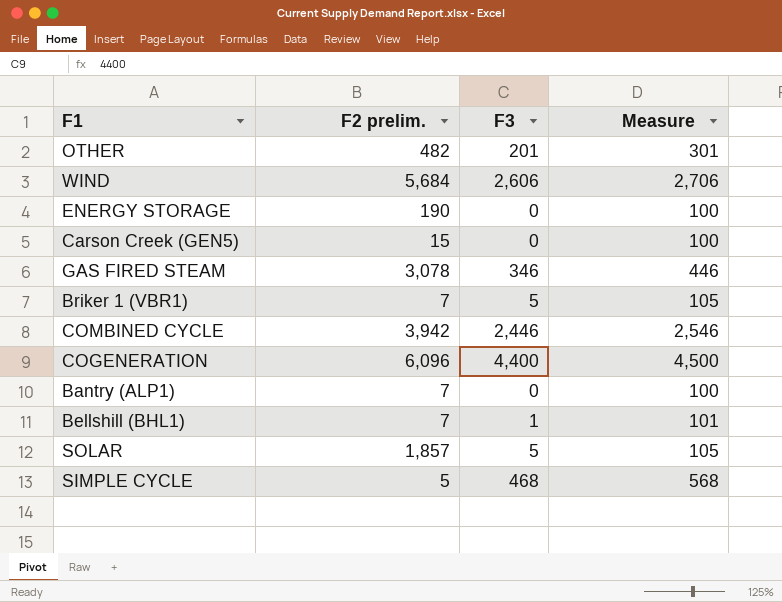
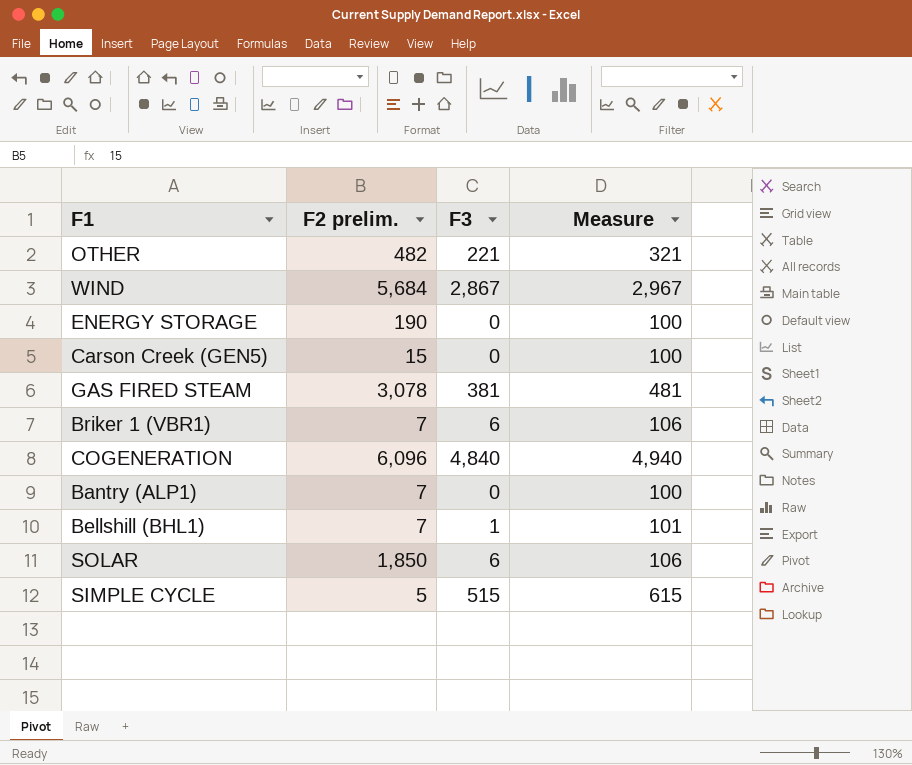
row COMBINED CYCLE: 3,942 | 2,446 | 2,546 -> none
OTHER | F3: 201 -> 221
OTHER | Measure: 301 -> 321
WIND | F3: 2,606 -> 2,867
WIND | Measure: 2,706 -> 2,967
GAS FIRED STEAM | F3: 346 -> 381
GAS FIRED STEAM | Measure: 446 -> 481
Briker 1 (VBR1) | F3: 5 -> 6
Briker 1 (VBR1) | Measure: 105 -> 106
COGENERATION | F3: 4,400 -> 4,840
COGENERATION | Measure: 4,500 -> 4,940
SOLAR | F2 prelim.: 1,857 -> 1,850
SOLAR | F3: 5 -> 6
SOLAR | Measure: 105 -> 106
SIMPLE CYCLE | F3: 468 -> 515
SIMPLE CYCLE | Measure: 568 -> 615

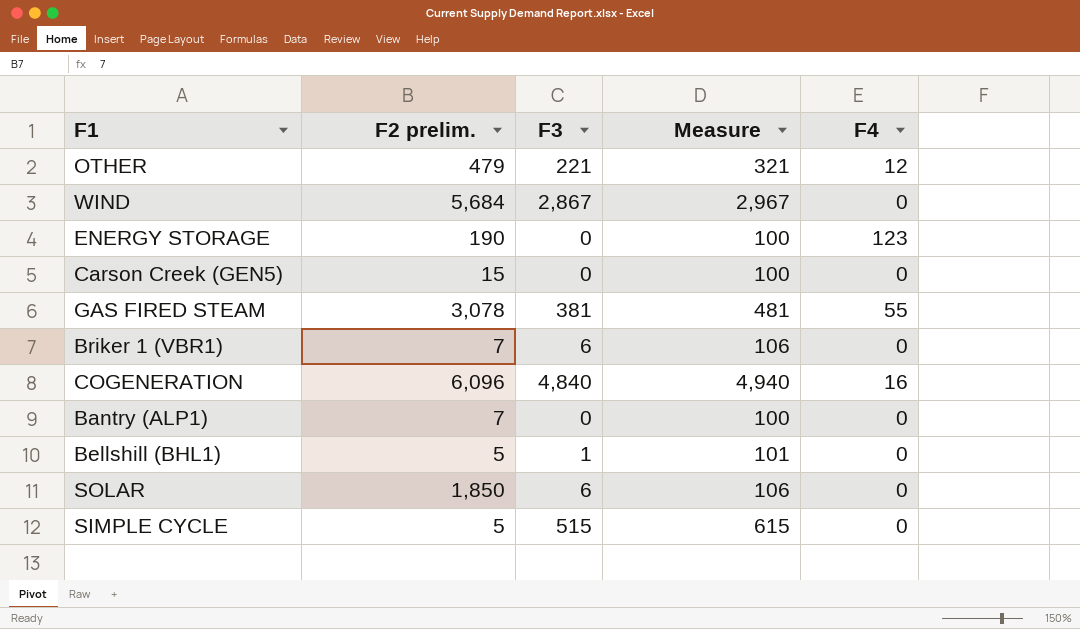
column F4 | position: none -> 5
OTHER | F2 prelim.: 482 -> 479
Bellshill (BHL1) | F2 prelim.: 7 -> 5

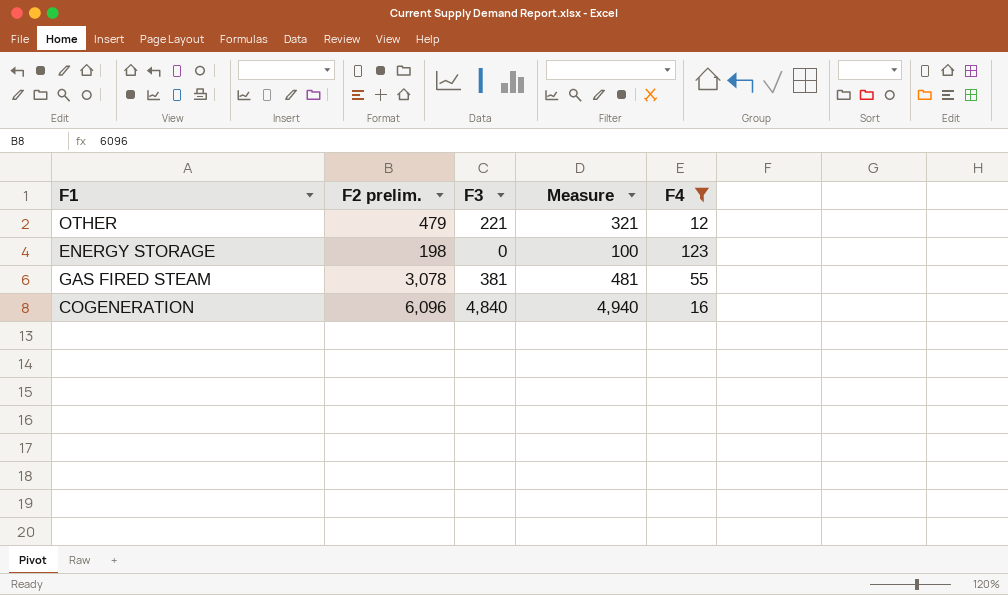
filter: none -> F4 != 0
ENERGY STORAGE | F2 prelim.: 190 -> 198

